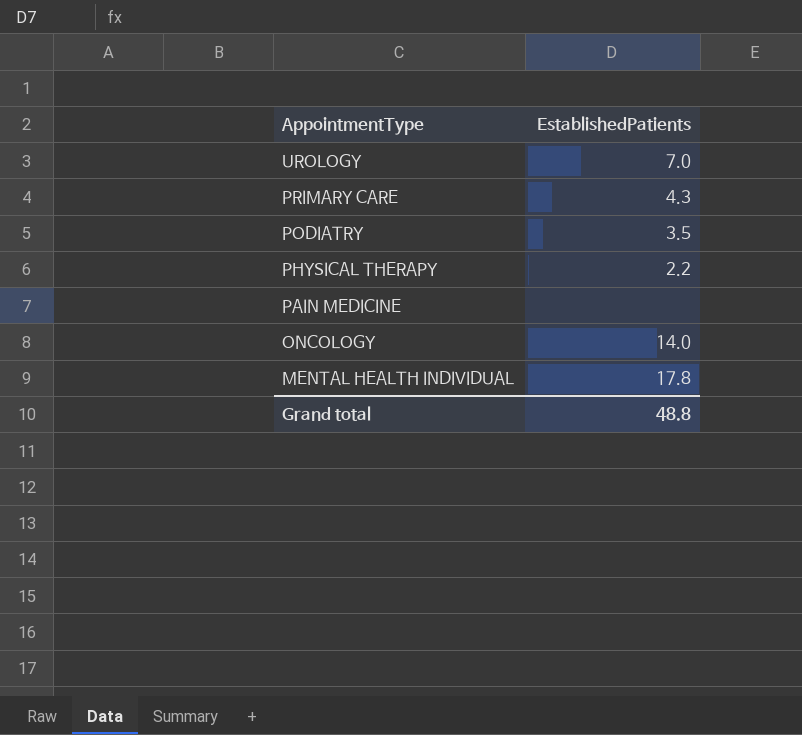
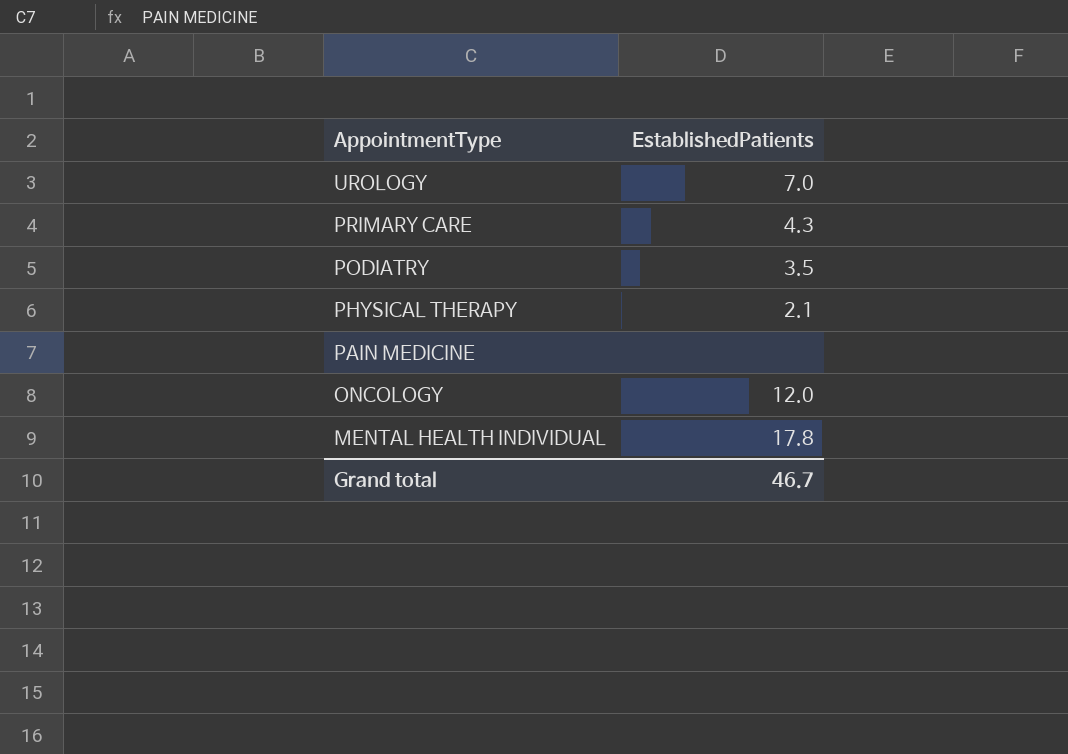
PHYSICAL THERAPY | EstablishedPatients: 2.2 -> 2.1
ONCOLOGY | EstablishedPatients: 14.0 -> 12.0
Grand total | EstablishedPatients: 48.8 -> 46.7

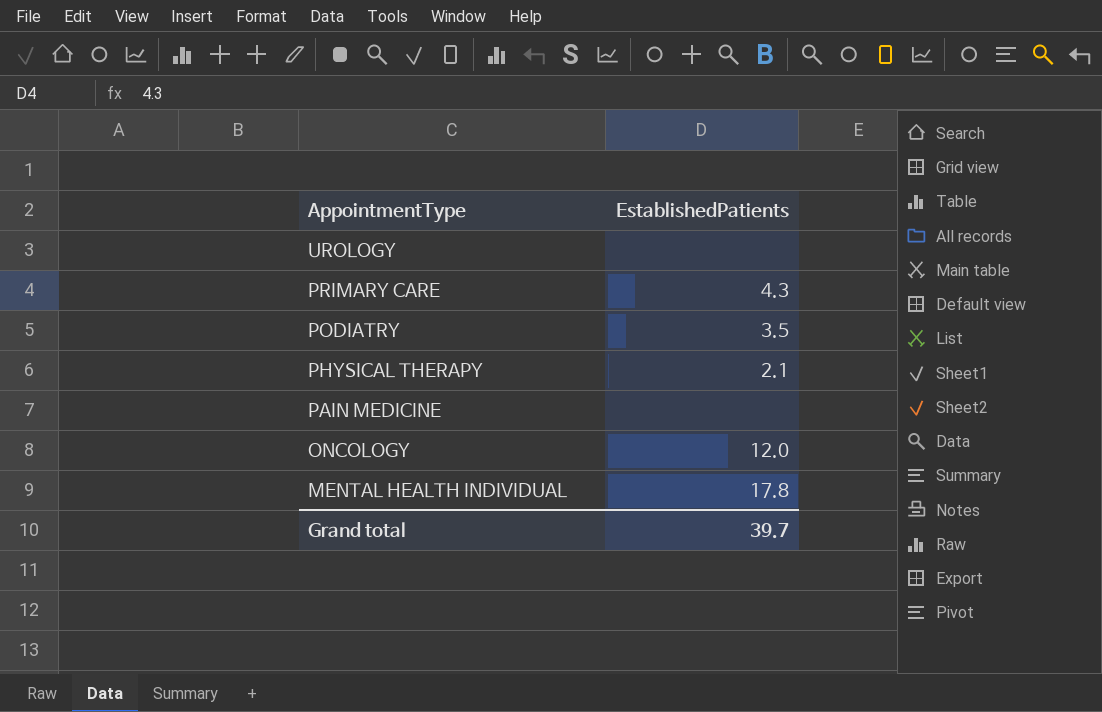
UROLOGY | EstablishedPatients: 7.0 -> none
Grand total | EstablishedPatients: 46.7 -> 39.7

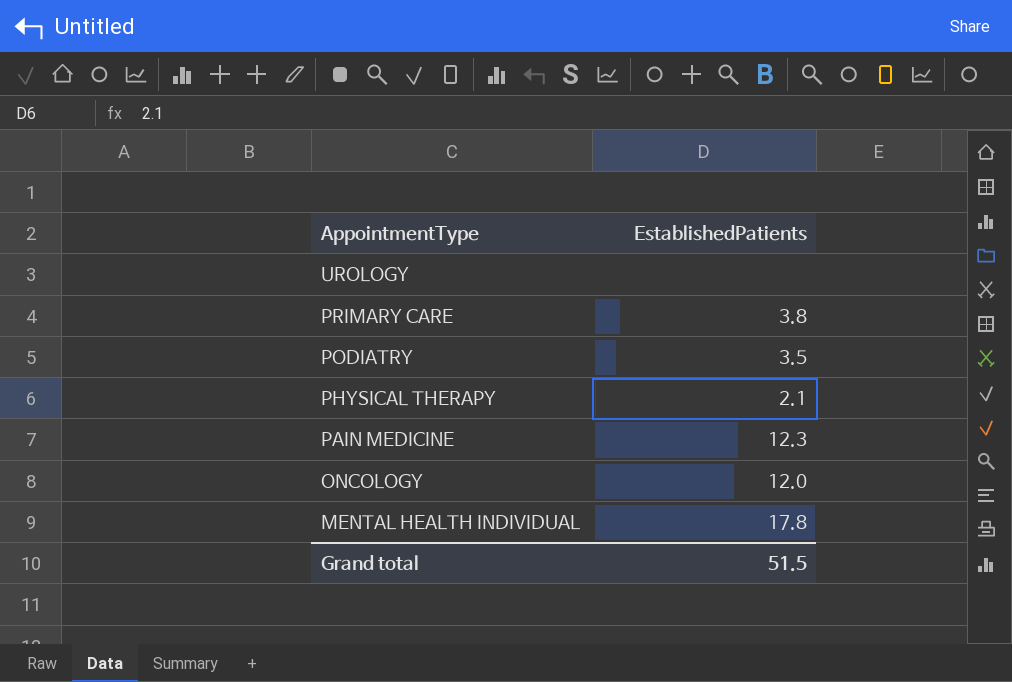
PRIMARY CARE | EstablishedPatients: 4.3 -> 3.8
PAIN MEDICINE | EstablishedPatients: none -> 12.3
Grand total | EstablishedPatients: 39.7 -> 51.5

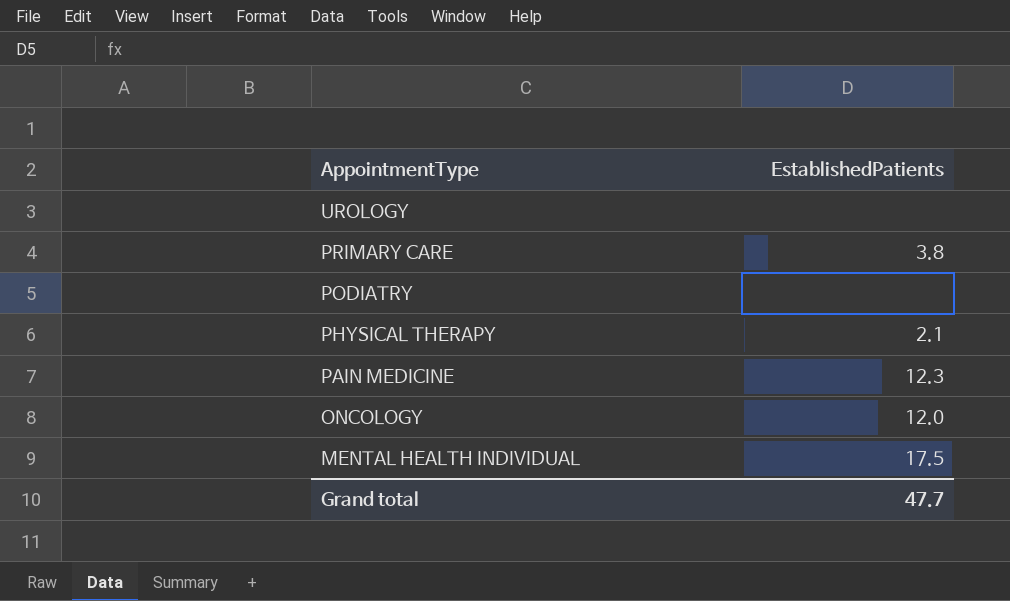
PODIATRY | EstablishedPatients: 3.5 -> none
MENTAL HEALTH INDIVIDUAL | EstablishedPatients: 17.8 -> 17.5
Grand total | EstablishedPatients: 51.5 -> 47.7

